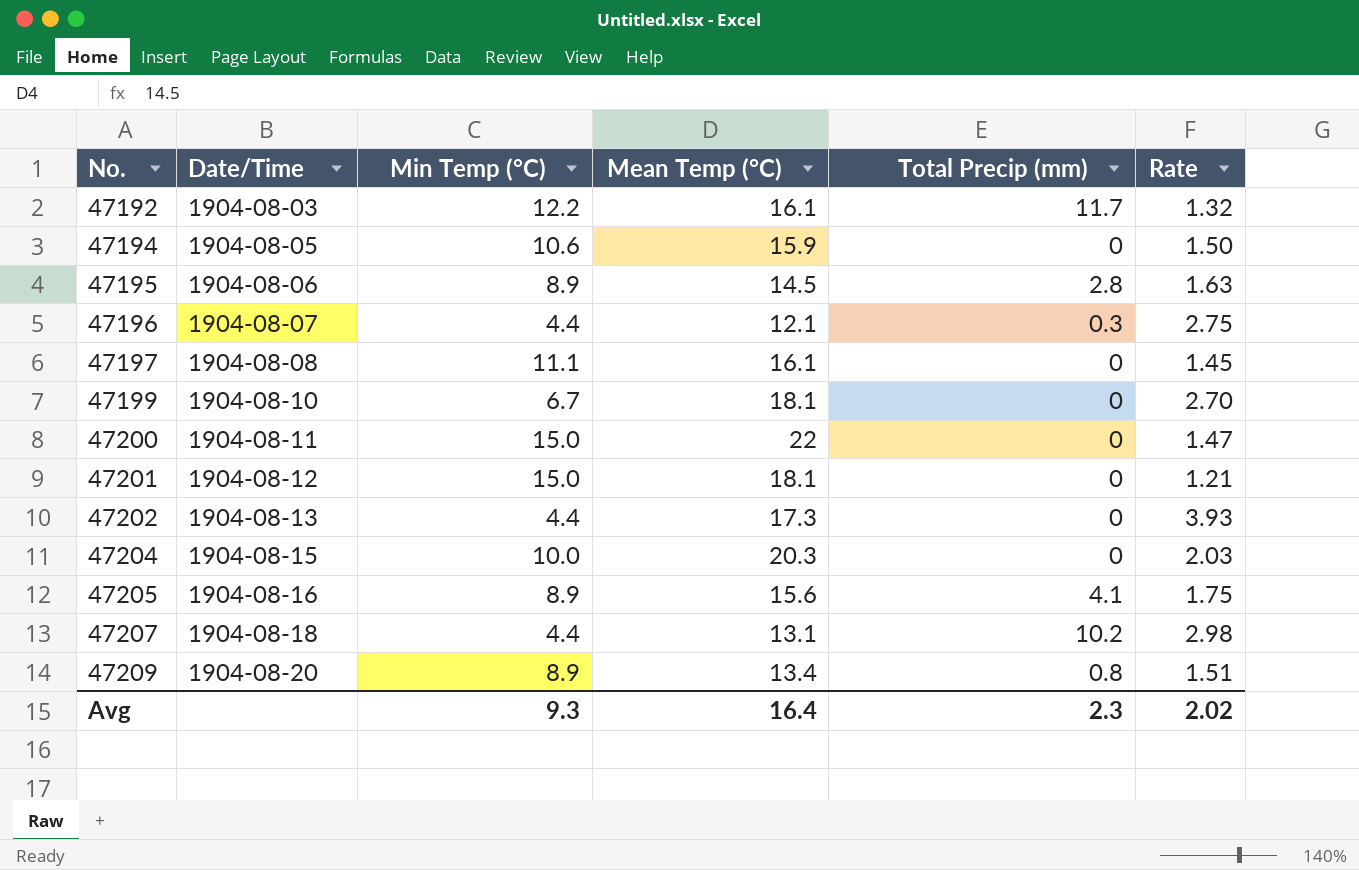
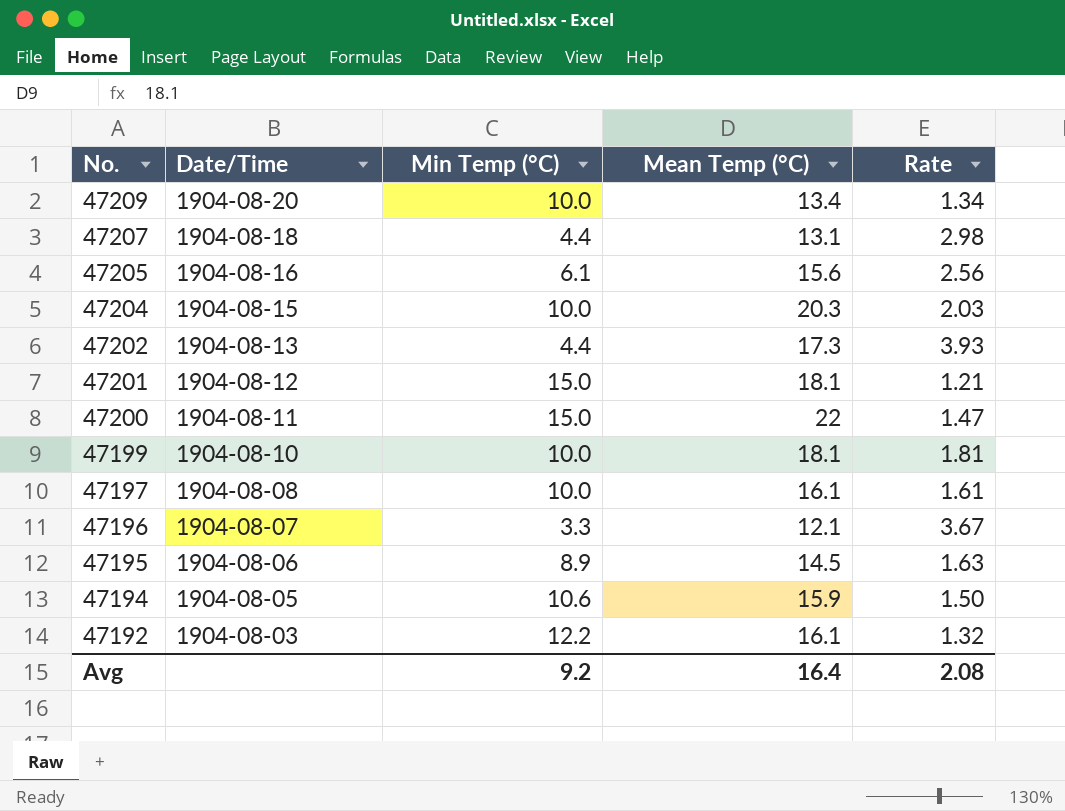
row order: No. ascending -> No. descending
column Total Precip (mm) | position: 5 -> none
47209 | Min Temp (°C): 8.9 -> 10.0
47209 | Rate: 1.51 -> 1.34
47205 | Min Temp (°C): 8.9 -> 6.1
47205 | Rate: 1.75 -> 2.56
47199 | Min Temp (°C): 6.7 -> 10.0
47199 | Rate: 2.70 -> 1.81
47197 | Min Temp (°C): 11.1 -> 10.0
47197 | Rate: 1.45 -> 1.61
47196 | Min Temp (°C): 4.4 -> 3.3
47196 | Rate: 2.75 -> 3.67
Avg | Min Temp (°C): 9.3 -> 9.2
Avg | Rate: 2.02 -> 2.08

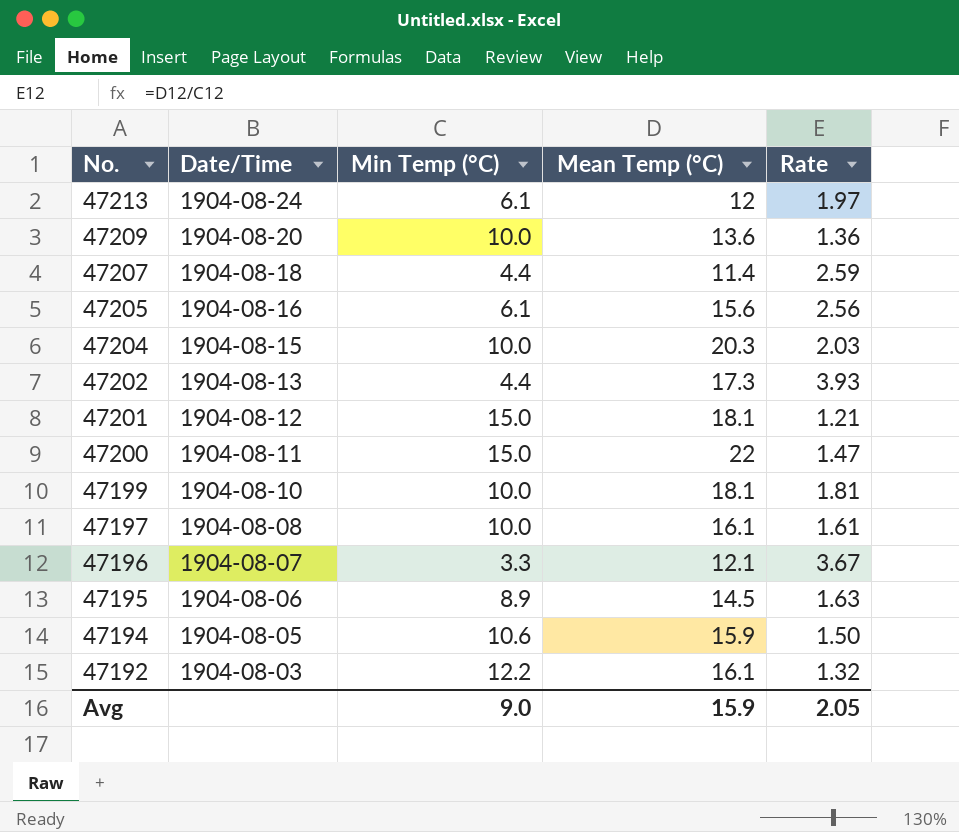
row 47213: none -> 1904-08-24 | 6.1 | 12 | 1.97
47209 | Mean Temp (°C): 13.4 -> 13.6
47209 | Rate: 1.34 -> 1.36
47207 | Mean Temp (°C): 13.1 -> 11.4
47207 | Rate: 2.98 -> 2.59
Avg | Min Temp (°C): 9.2 -> 9.0
Avg | Mean Temp (°C): 16.4 -> 15.9
Avg | Rate: 2.08 -> 2.05

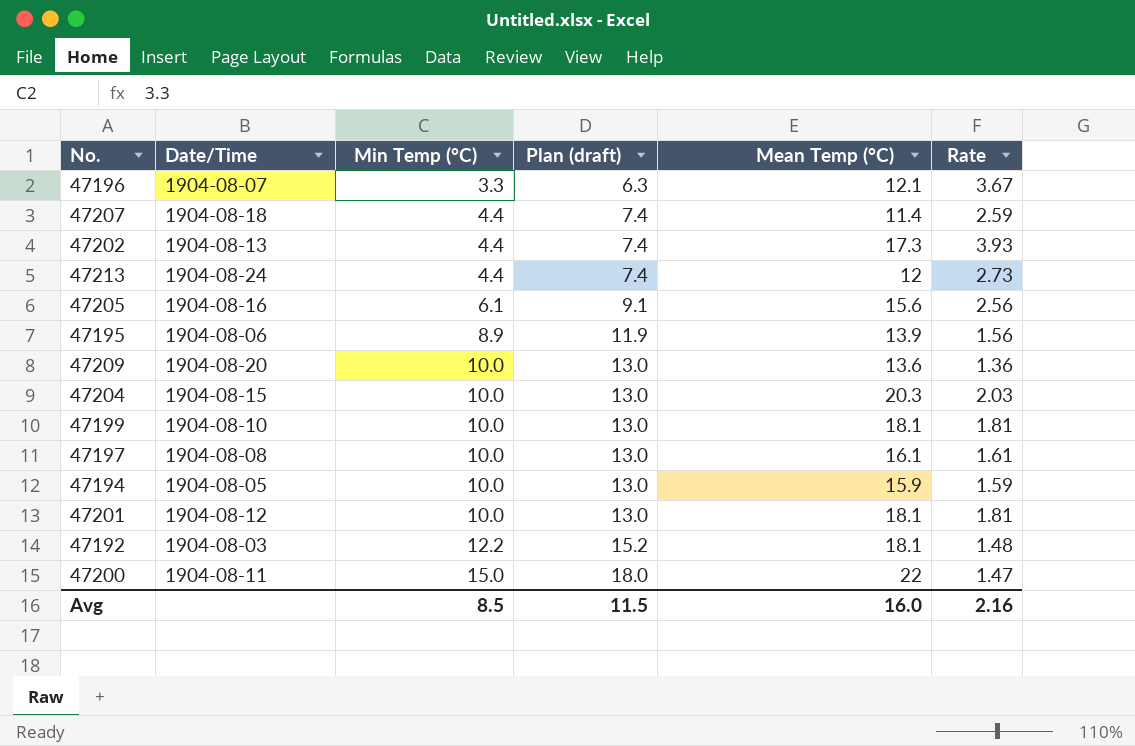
row order: No. descending -> Min Temp (°C) ascending
column Plan (draft) | formula: none -> [Min Temp (°C)] + 3
47213 | Min Temp (°C): 6.1 -> 4.4
47213 | Rate: 1.97 -> 2.73
47195 | Mean Temp (°C): 14.5 -> 13.9
47195 | Rate: 1.63 -> 1.56
47194 | Min Temp (°C): 10.6 -> 10.0
47194 | Rate: 1.50 -> 1.59
47201 | Min Temp (°C): 15.0 -> 10.0
47201 | Rate: 1.21 -> 1.81
47192 | Mean Temp (°C): 16.1 -> 18.1
47192 | Rate: 1.32 -> 1.48
Avg | Min Temp (°C): 9.0 -> 8.5
Avg | Mean Temp (°C): 15.9 -> 16.0
Avg | Rate: 2.05 -> 2.16

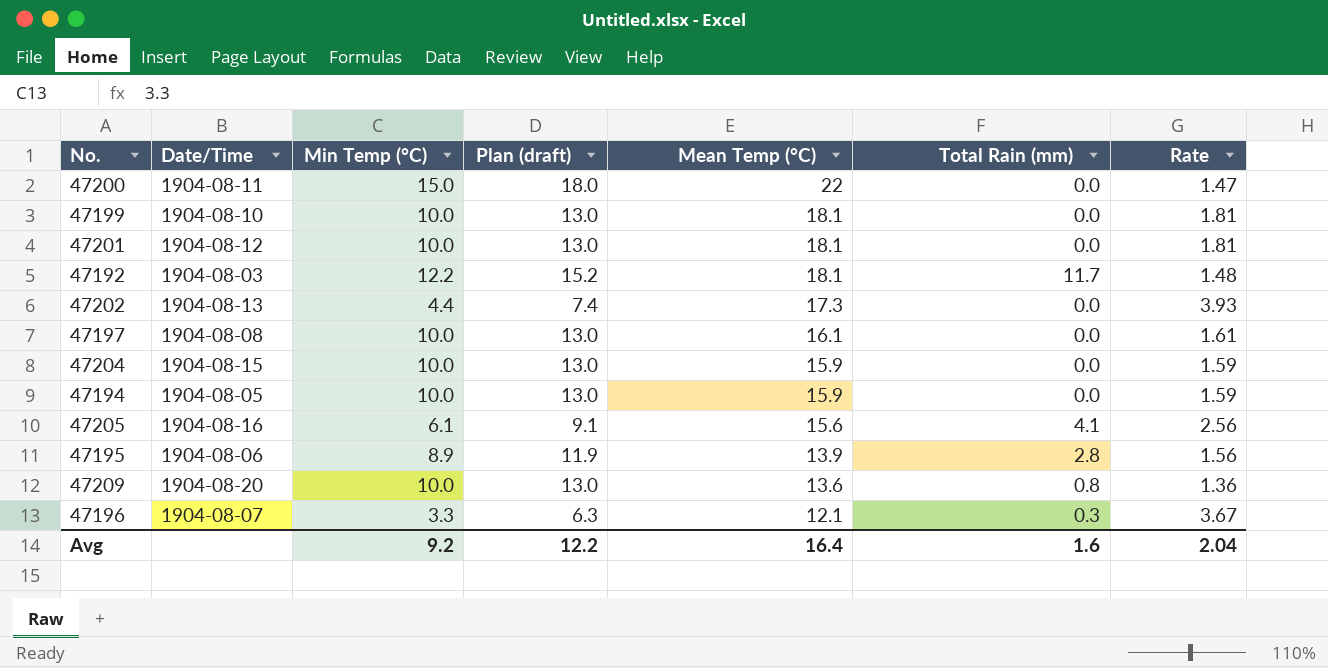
row order: Min Temp (°C) ascending -> Mean Temp (°C) descending
column Total Rain (mm) | position: none -> 6
row 47207: 1904-08-18 | 4.4 | 7.4 | 11.4 | 2.59 -> none
row 47213: 1904-08-24 | 4.4 | 7.4 | 12 | 2.73 -> none
47204 | Mean Temp (°C): 20.3 -> 15.9
47204 | Rate: 2.03 -> 1.59
Avg | Min Temp (°C): 8.5 -> 9.2
Avg | Plan (draft): 11.5 -> 12.2
Avg | Mean Temp (°C): 16.0 -> 16.4
Avg | Rate: 2.16 -> 2.04

